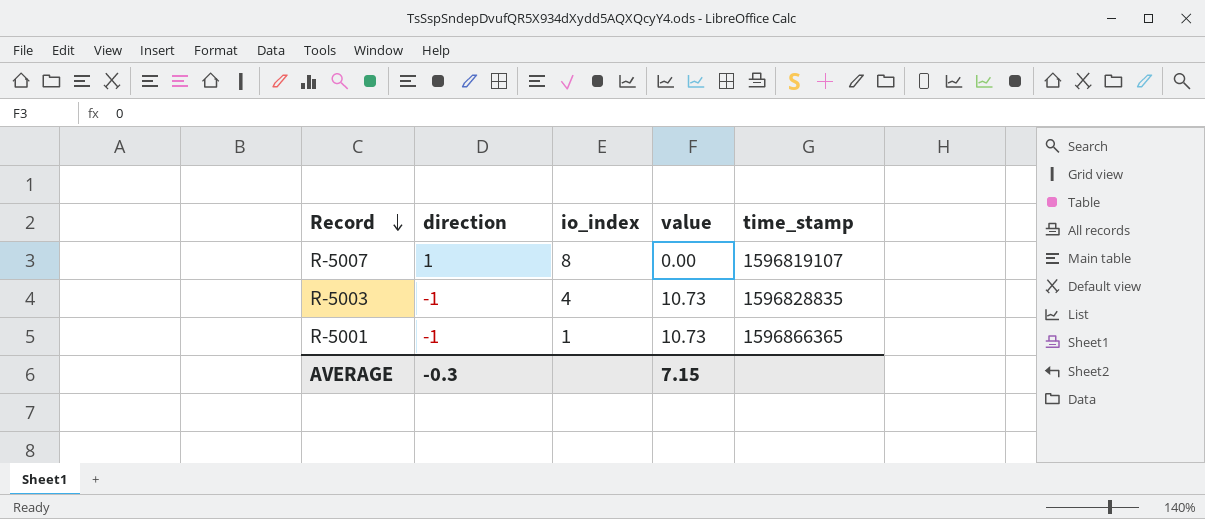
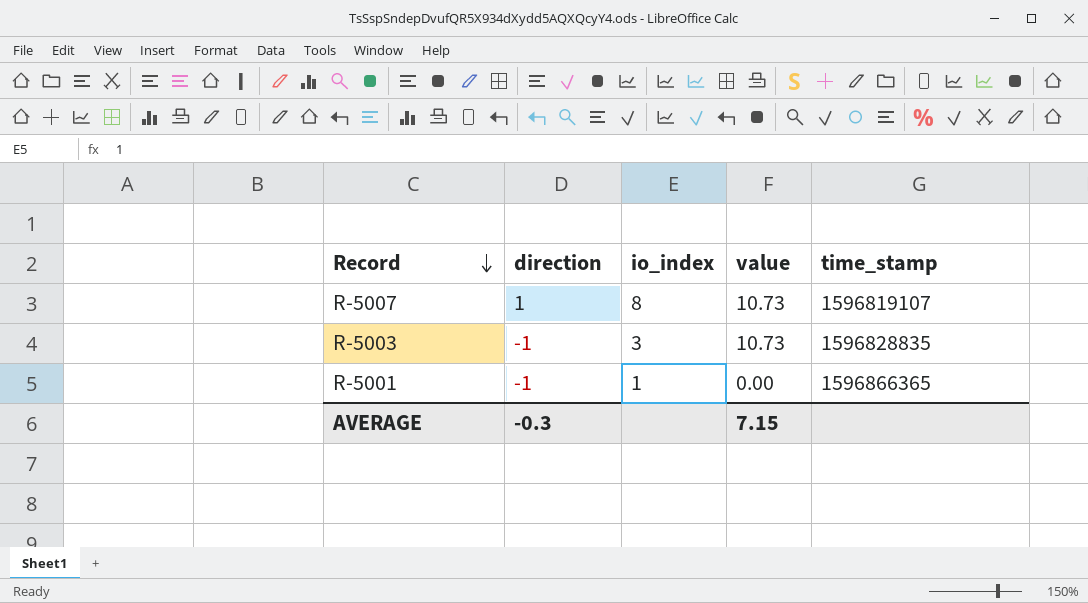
R-5007 | value: 0.00 -> 10.73
R-5003 | io_index: 4 -> 3
R-5001 | value: 10.73 -> 0.00

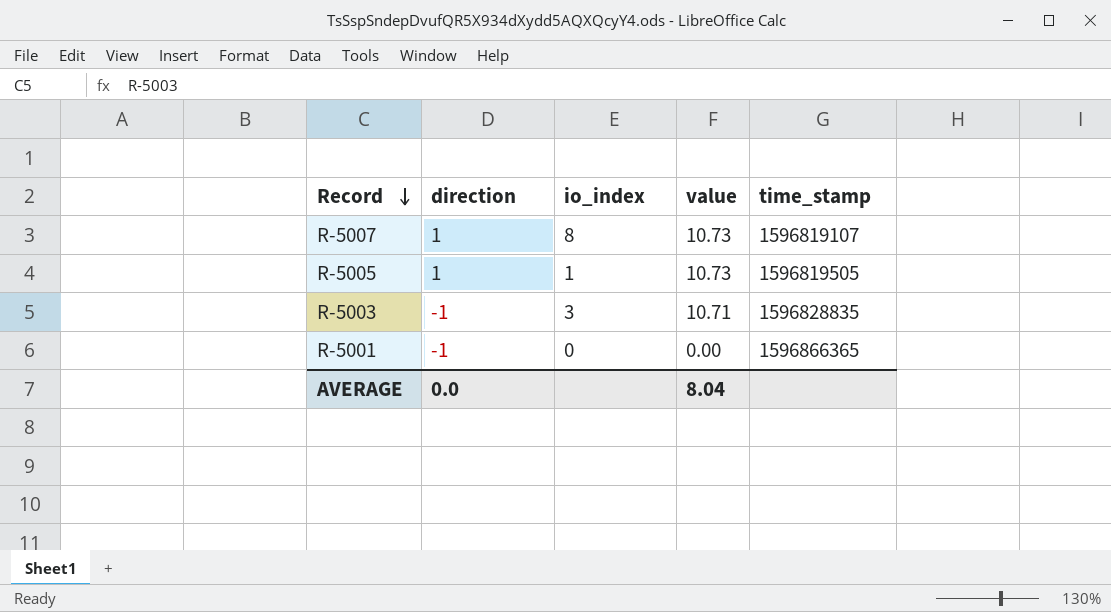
row R-5005: none -> 1 | 1 | 10.73 | 1596819505
R-5003 | value: 10.73 -> 10.71
R-5001 | io_index: 1 -> 0
AVERAGE | direction: -0.3 -> 0.0
AVERAGE | value: 7.15 -> 8.04

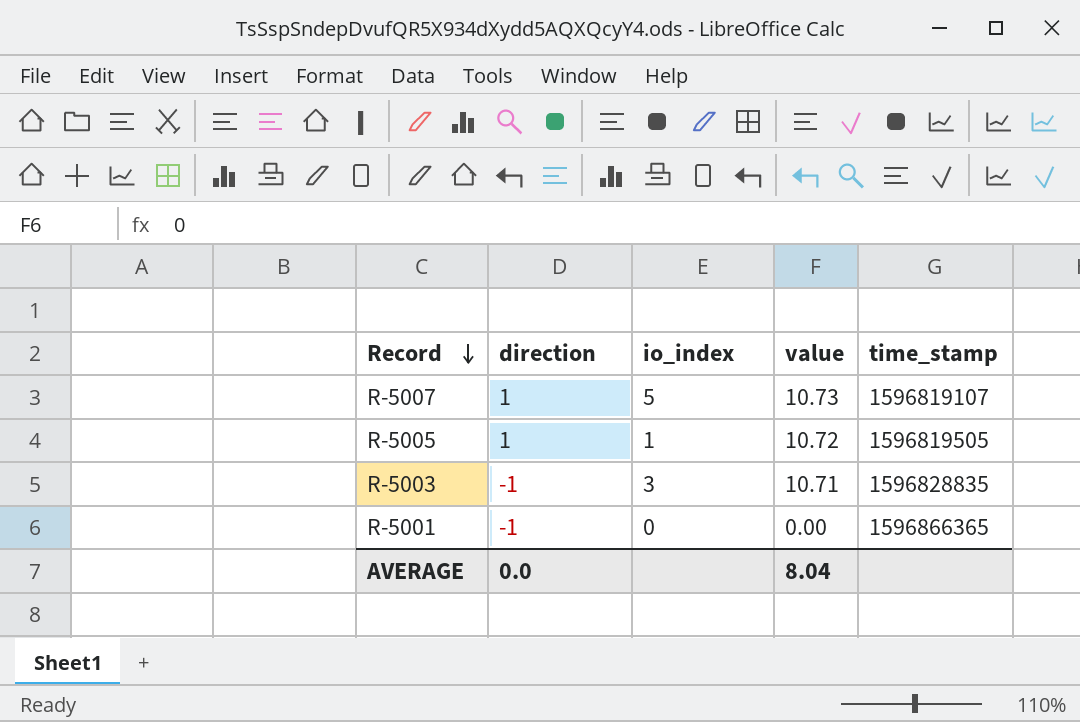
R-5007 | io_index: 8 -> 5
R-5005 | value: 10.73 -> 10.72

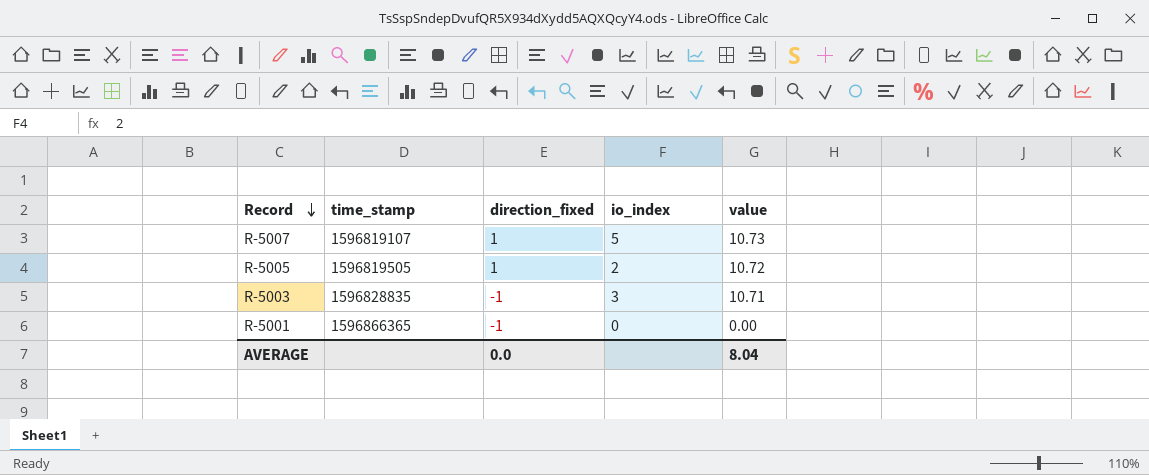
column time_stamp | position: 5 -> 2
column name: direction -> direction_fixed
R-5005 | io_index: 1 -> 2

